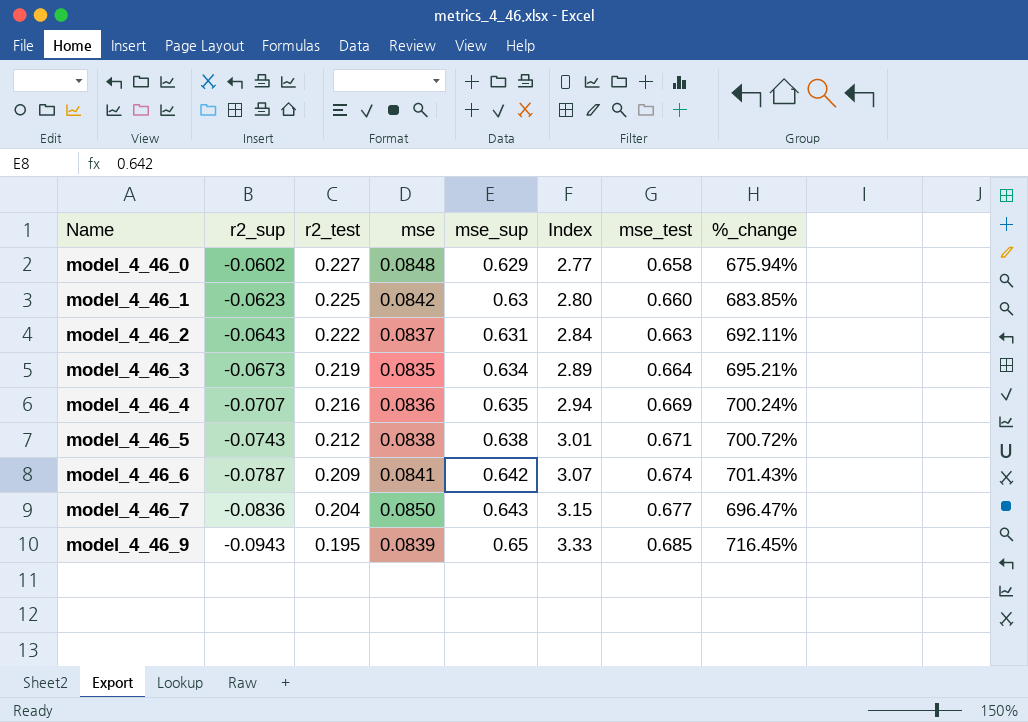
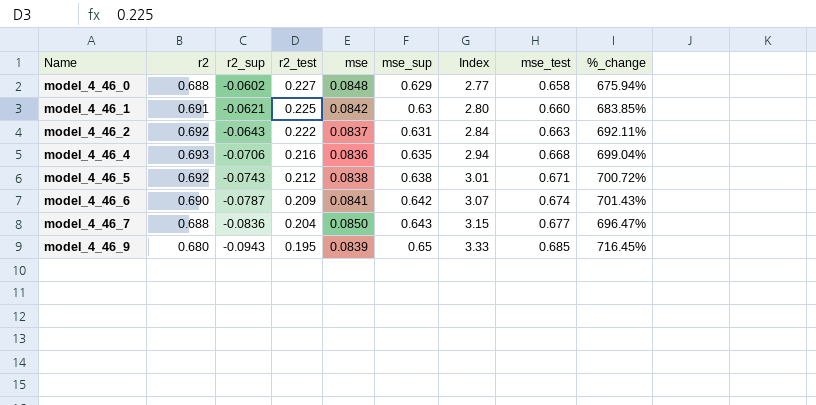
column r2 | position: none -> 2
row model_4_46_3: -0.0673 | 0.219 | 0.0835 | 0.634 | 2.89 | 0.664 | 695.21% -> none
model_4_46_1 | r2_sup: -0.0623 -> -0.0621
model_4_46_4 | r2_sup: -0.0707 -> -0.0706
model_4_46_4 | mse_test: 0.669 -> 0.668
model_4_46_4 | %_change: 700.24% -> 699.04%

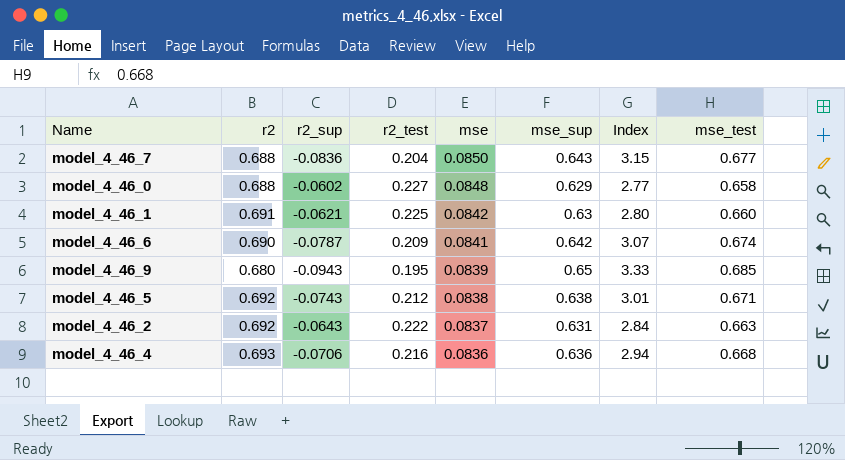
row order: Name ascending -> mse descending
column %_change | formula: ([mse_test] - [mse]) / [mse] -> none
model_4_46_4 | mse_sup: 0.635 -> 0.636

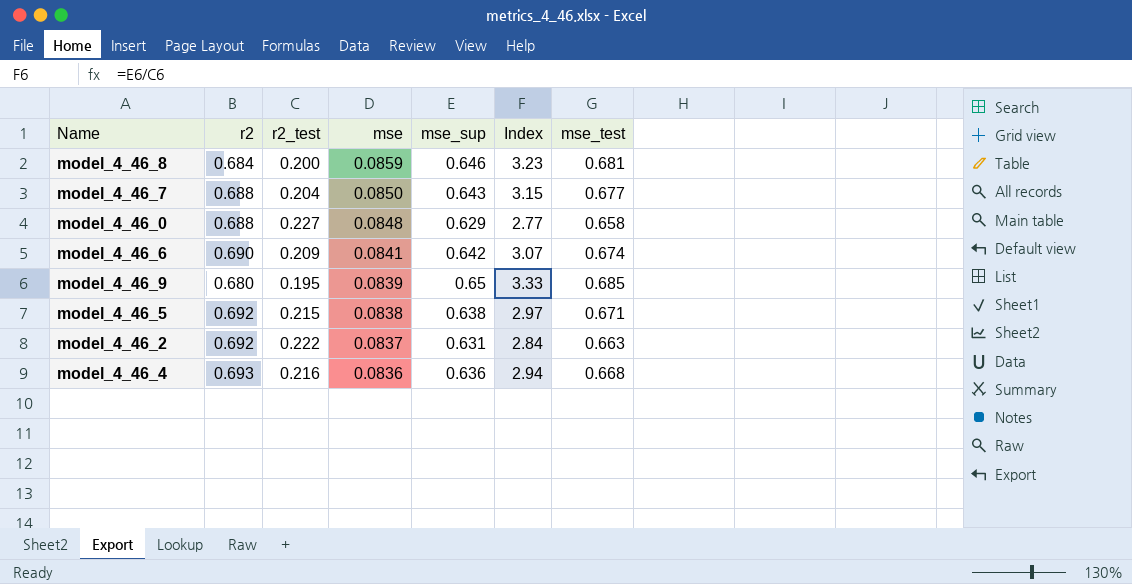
column r2_sup | position: 3 -> none
row model_4_46_1: 0.691 | -0.0621 | 0.225 | 0.0842 | 0.63 | 2.80 | 0.660 -> none
row model_4_46_8: none -> 0.684 | 0.200 | 0.0859 | 0.646 | 3.23 | 0.681
model_4_46_5 | r2_test: 0.212 -> 0.215
model_4_46_5 | Index: 3.01 -> 2.97

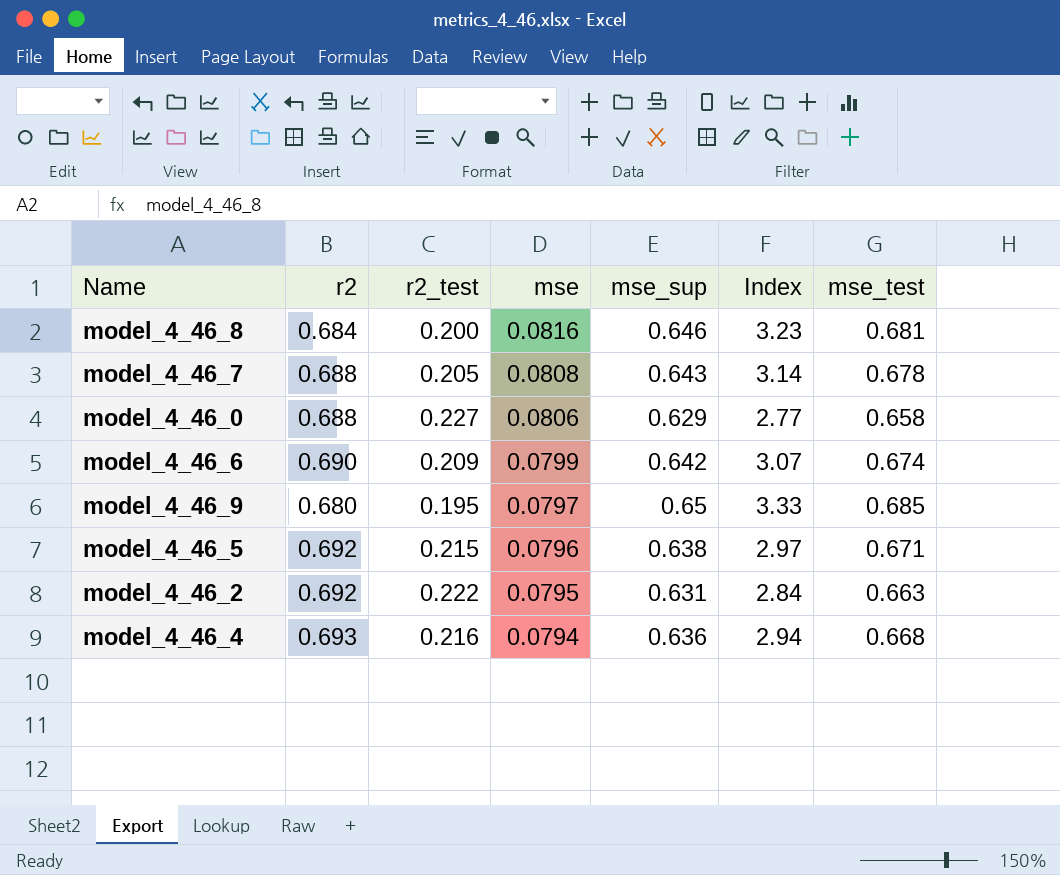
model_4_46_8 | mse: 0.0859 -> 0.0816
model_4_46_7 | r2_test: 0.204 -> 0.205
model_4_46_7 | mse: 0.0850 -> 0.0808
model_4_46_7 | Index: 3.15 -> 3.14
model_4_46_7 | mse_test: 0.677 -> 0.678
model_4_46_0 | mse: 0.0848 -> 0.0806
model_4_46_6 | mse: 0.0841 -> 0.0799
model_4_46_9 | mse: 0.0839 -> 0.0797
model_4_46_5 | mse: 0.0838 -> 0.0796
model_4_46_2 | mse: 0.0837 -> 0.0795
model_4_46_4 | mse: 0.0836 -> 0.0794

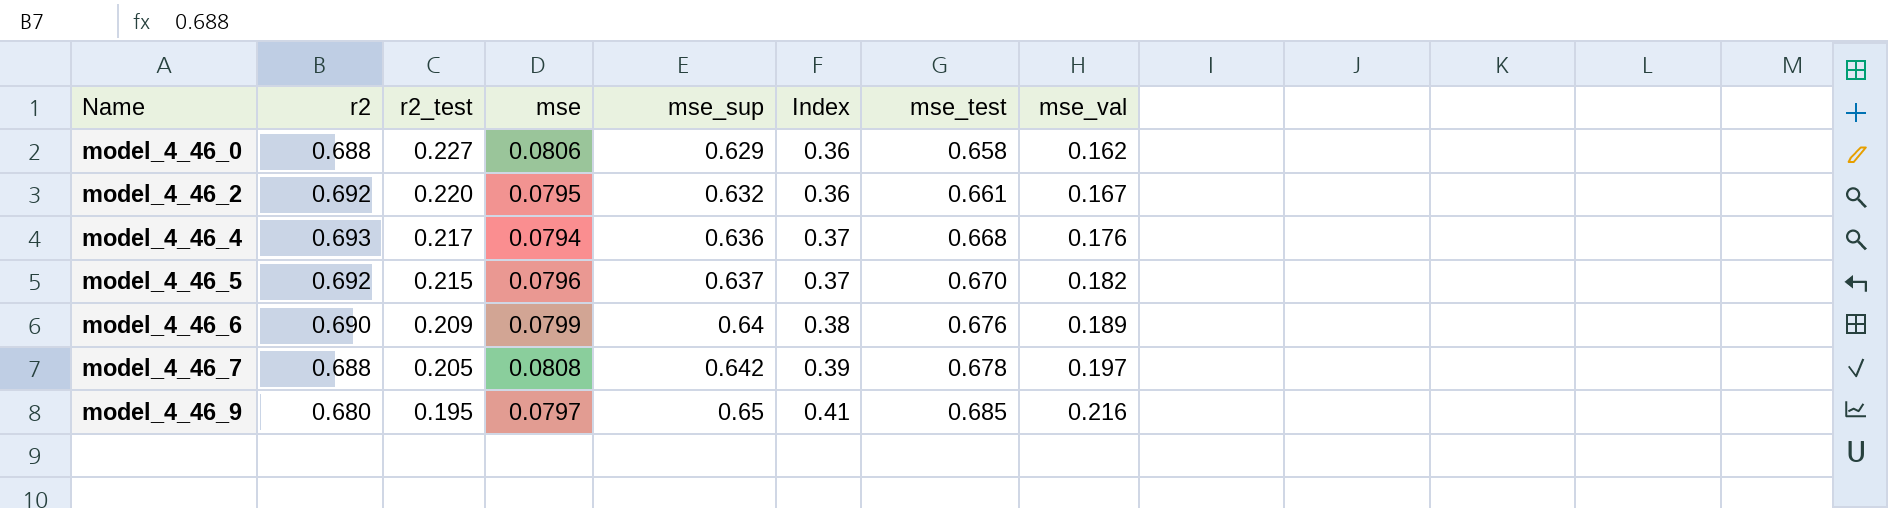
row order: mse descending -> Name ascending
column Index | formula: [mse_sup] / [r2_test] -> [mse] / [r2_test]
column mse_val | position: none -> 8
row model_4_46_8: 0.684 | 0.200 | 0.0816 | 0.646 | 3.23 | 0.681 -> none
model_4_46_2 | r2_test: 0.222 -> 0.220
model_4_46_2 | mse_sup: 0.631 -> 0.632
model_4_46_2 | mse_test: 0.663 -> 0.661
model_4_46_4 | r2_test: 0.216 -> 0.217
model_4_46_5 | mse_sup: 0.638 -> 0.637
model_4_46_5 | mse_test: 0.671 -> 0.670
model_4_46_6 | mse_sup: 0.642 -> 0.64
model_4_46_6 | mse_test: 0.674 -> 0.676
model_4_46_7 | mse_sup: 0.643 -> 0.642

